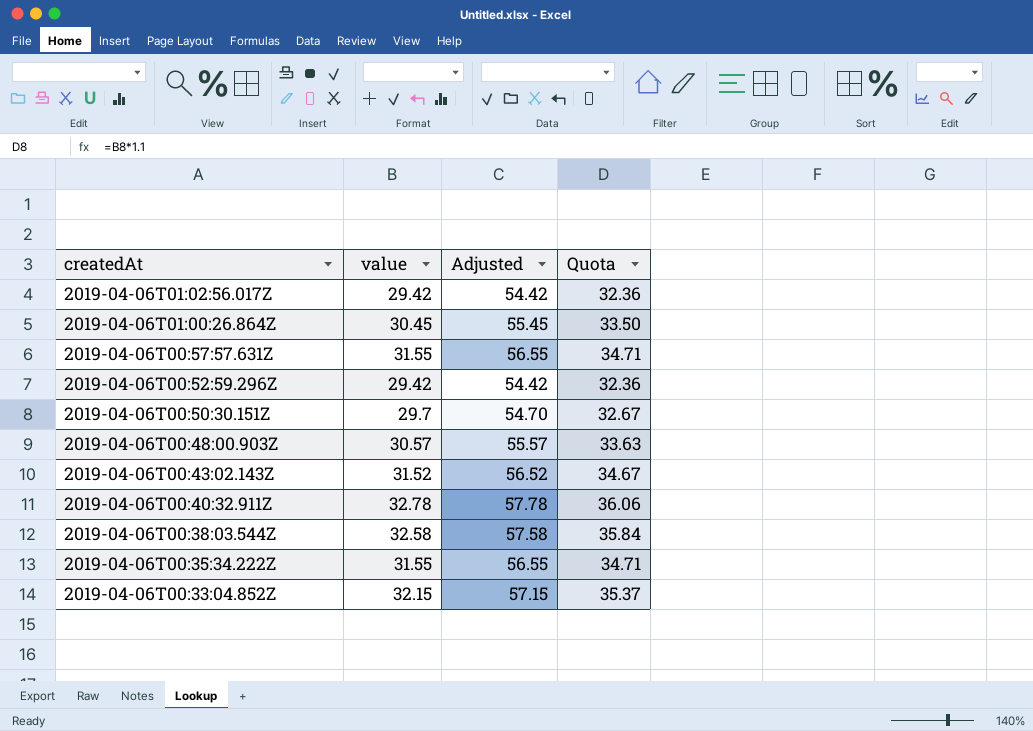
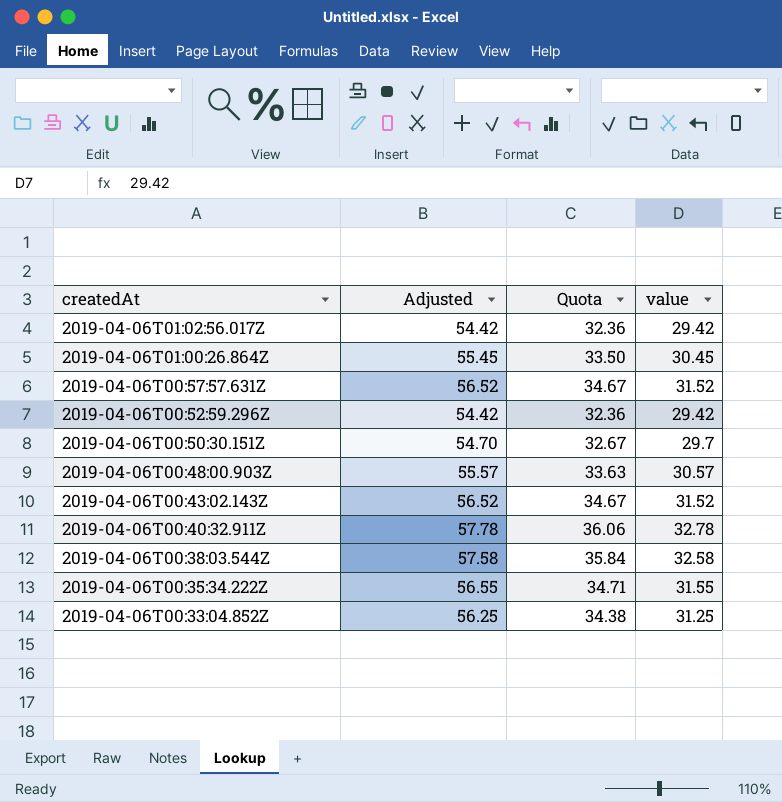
column value | position: 2 -> 4
2019-04-06T00:57:57.631Z | Adjusted: 56.55 -> 56.52
2019-04-06T00:57:57.631Z | Quota: 34.71 -> 34.67
2019-04-06T00:57:57.631Z | value: 31.55 -> 31.52
2019-04-06T00:33:04.852Z | Adjusted: 57.15 -> 56.25
2019-04-06T00:33:04.852Z | Quota: 35.37 -> 34.38
2019-04-06T00:33:04.852Z | value: 32.15 -> 31.25

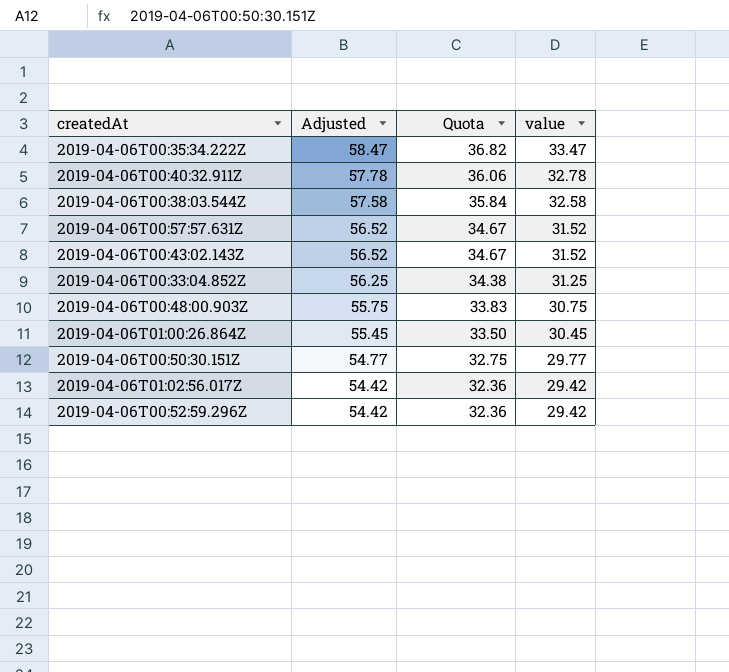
row order: createdAt descending -> Adjusted descending
2019-04-06T00:35:34.222Z | Adjusted: 56.55 -> 58.47
2019-04-06T00:35:34.222Z | Quota: 34.71 -> 36.82
2019-04-06T00:35:34.222Z | value: 31.55 -> 33.47
2019-04-06T00:48:00.903Z | Adjusted: 55.57 -> 55.75
2019-04-06T00:48:00.903Z | Quota: 33.63 -> 33.83
2019-04-06T00:48:00.903Z | value: 30.57 -> 30.75
2019-04-06T00:50:30.151Z | Adjusted: 54.70 -> 54.77
2019-04-06T00:50:30.151Z | Quota: 32.67 -> 32.75
2019-04-06T00:50:30.151Z | value: 29.7 -> 29.77

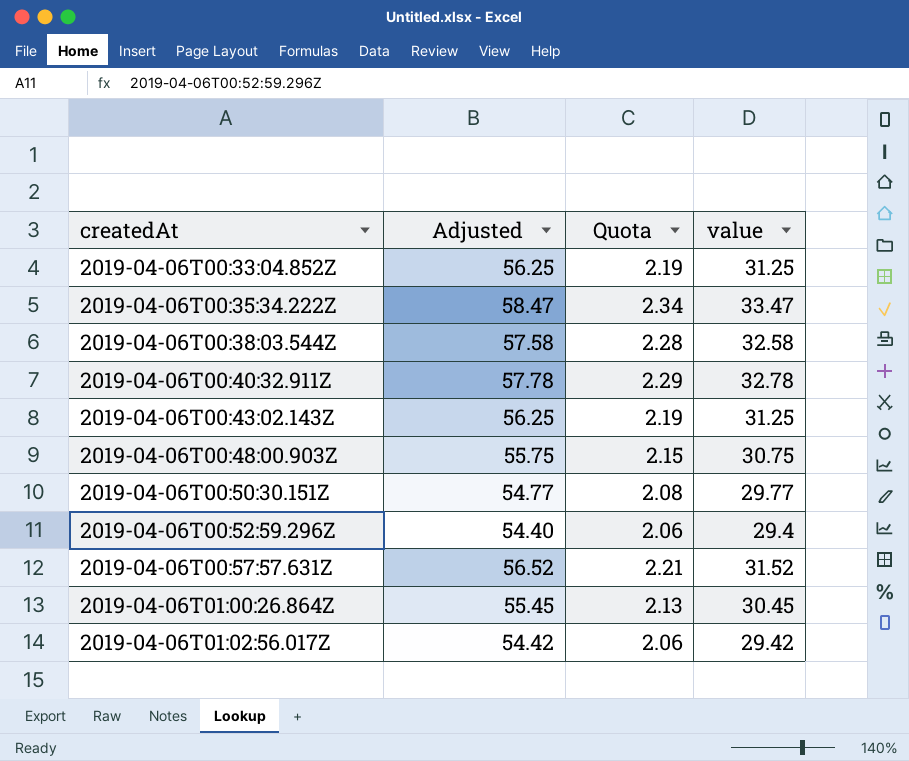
row order: Adjusted descending -> createdAt ascending
column Quota | formula: [value] * 1.1 -> [value] * 0.07
2019-04-06T00:43:02.143Z | Adjusted: 56.52 -> 56.25
2019-04-06T00:43:02.143Z | value: 31.52 -> 31.25
2019-04-06T00:52:59.296Z | Adjusted: 54.42 -> 54.40
2019-04-06T00:52:59.296Z | value: 29.42 -> 29.4

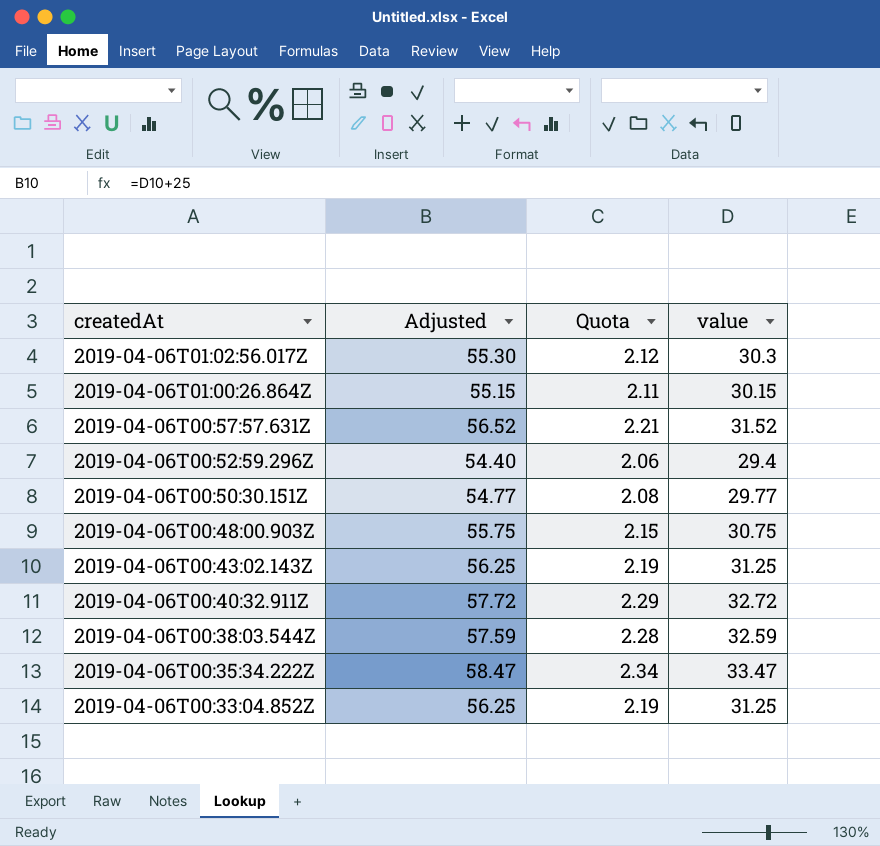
row order: createdAt ascending -> createdAt descending
2019-04-06T01:02:56.017Z | Adjusted: 54.42 -> 55.30
2019-04-06T01:02:56.017Z | Quota: 2.06 -> 2.12
2019-04-06T01:02:56.017Z | value: 29.42 -> 30.3
2019-04-06T01:00:26.864Z | Adjusted: 55.45 -> 55.15
2019-04-06T01:00:26.864Z | Quota: 2.13 -> 2.11
2019-04-06T01:00:26.864Z | value: 30.45 -> 30.15
2019-04-06T00:40:32.911Z | Adjusted: 57.78 -> 57.72
2019-04-06T00:40:32.911Z | value: 32.78 -> 32.72
2019-04-06T00:38:03.544Z | Adjusted: 57.58 -> 57.59
2019-04-06T00:38:03.544Z | value: 32.58 -> 32.59

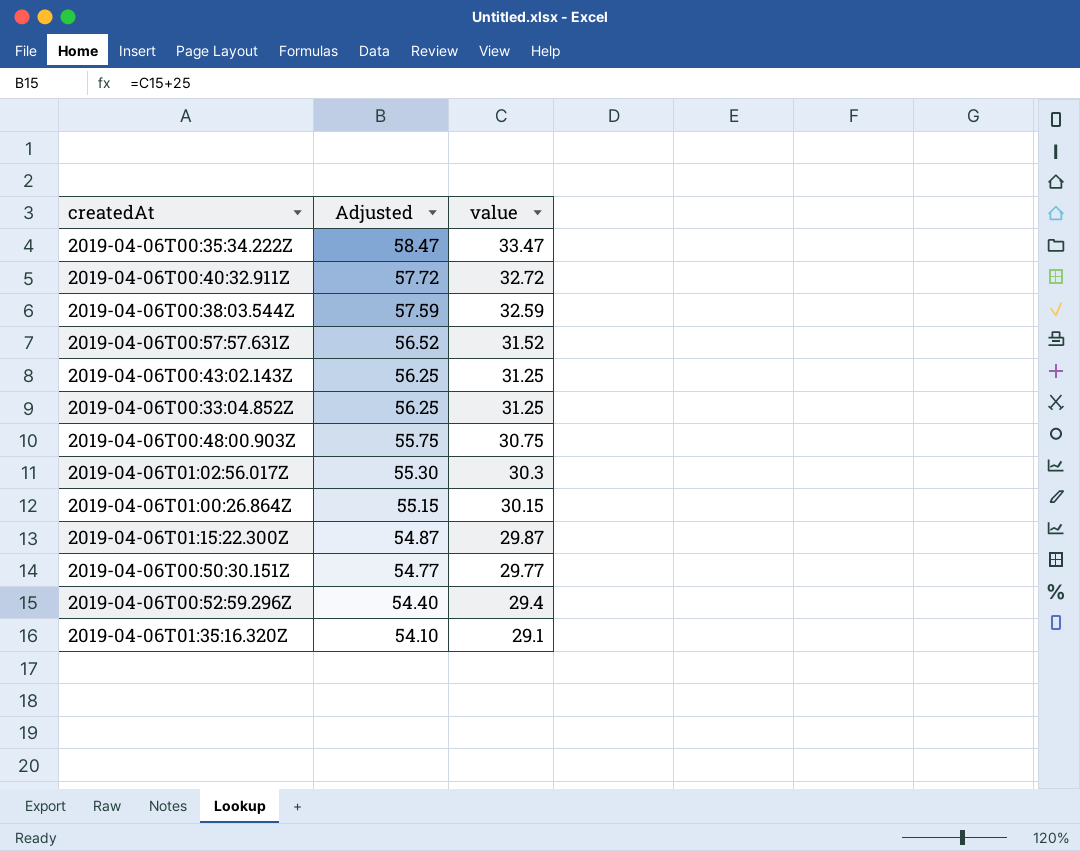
row order: createdAt descending -> Adjusted descending
column Quota | formula: [value] * 0.07 -> none
row 2019-04-06T01:15:22.300Z: none -> 54.87 | 29.87
row 2019-04-06T01:35:16.320Z: none -> 54.10 | 29.1

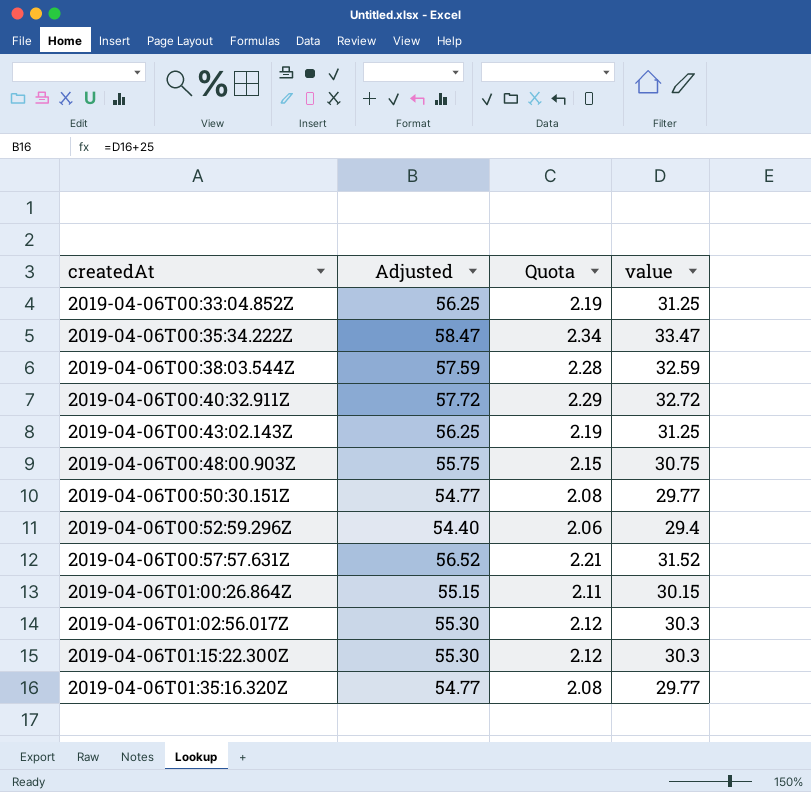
row order: Adjusted descending -> createdAt ascending
column Quota | formula: none -> [value] * 0.07
2019-04-06T01:15:22.300Z | Adjusted: 54.87 -> 55.30
2019-04-06T01:15:22.300Z | value: 29.87 -> 30.3
2019-04-06T01:35:16.320Z | Adjusted: 54.10 -> 54.77
2019-04-06T01:35:16.320Z | value: 29.1 -> 29.77

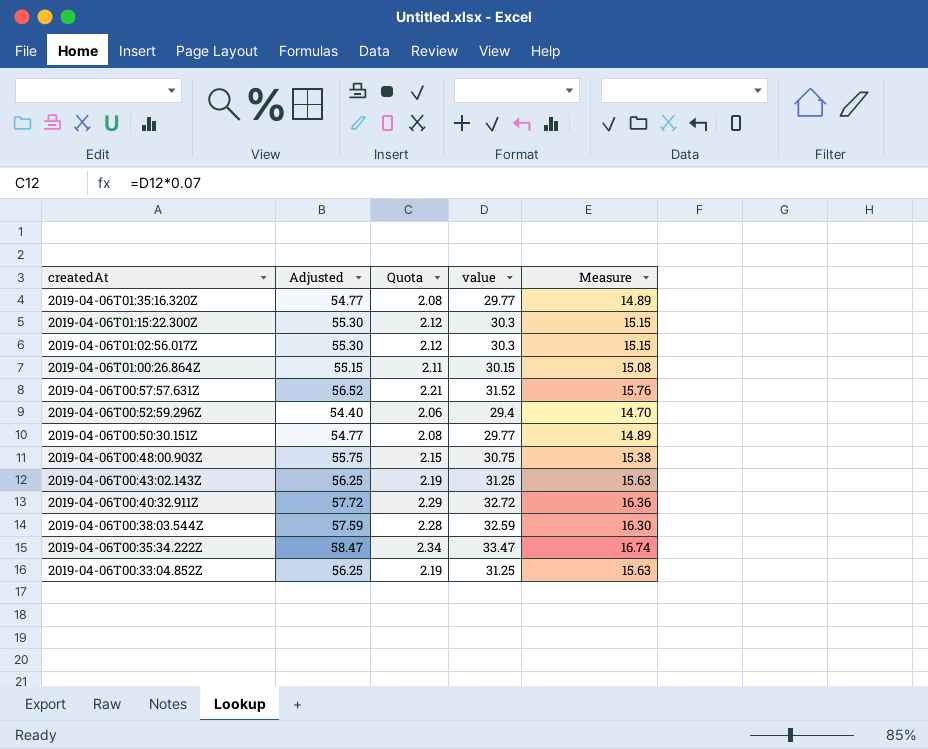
row order: createdAt ascending -> createdAt descending
column Measure | formula: none -> [value] * 0.5

